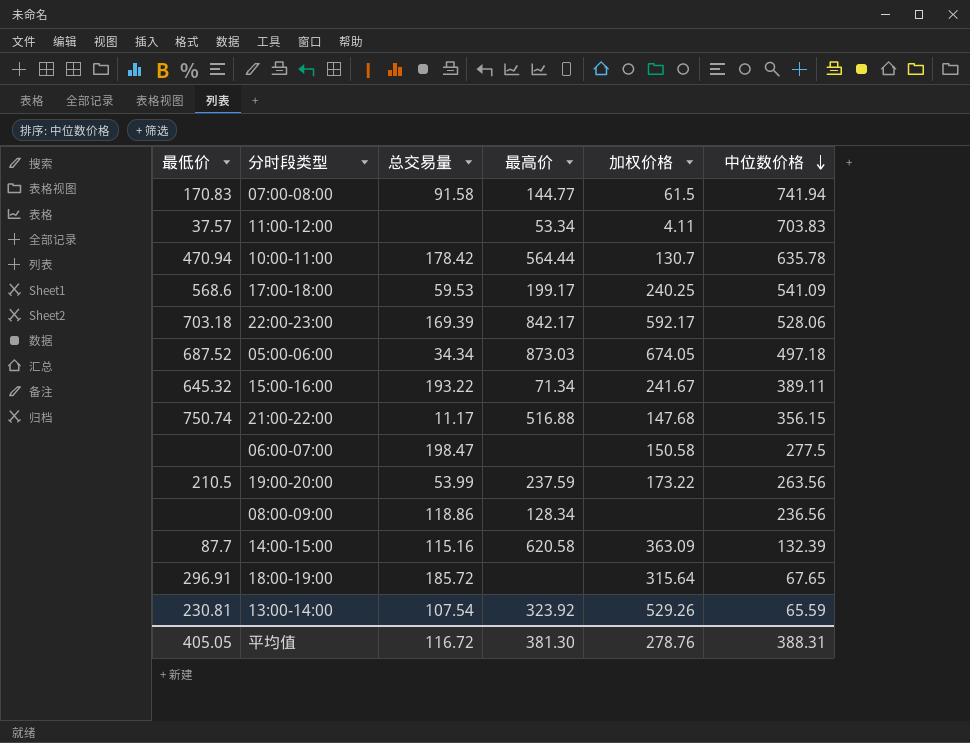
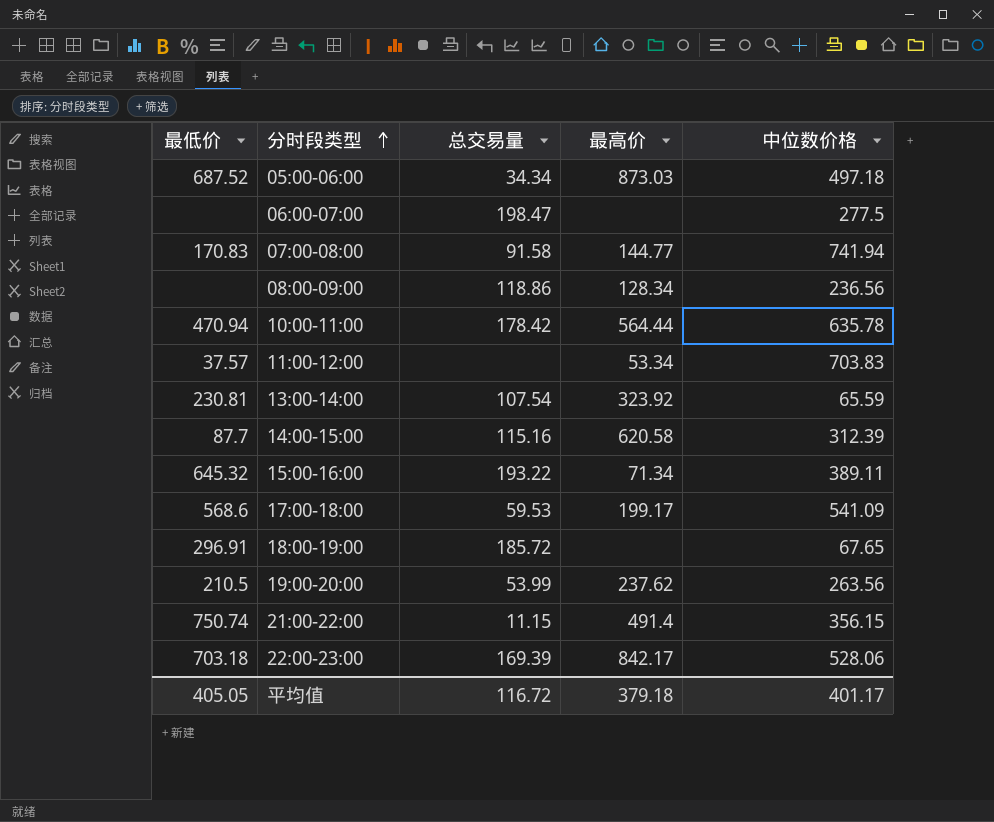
row order: 中位数价格 descending -> 分时段类型 ascending
column 加权价格 | position: 5 -> none
14:00-15:00 | 中位数价格: 132.39 -> 312.39
19:00-20:00 | 最高价: 237.59 -> 237.62
21:00-22:00 | 总交易量: 11.17 -> 11.15
21:00-22:00 | 最高价: 516.88 -> 491.4
平均值 | 最高价: 381.30 -> 379.18
平均值 | 中位数价格: 388.31 -> 401.17

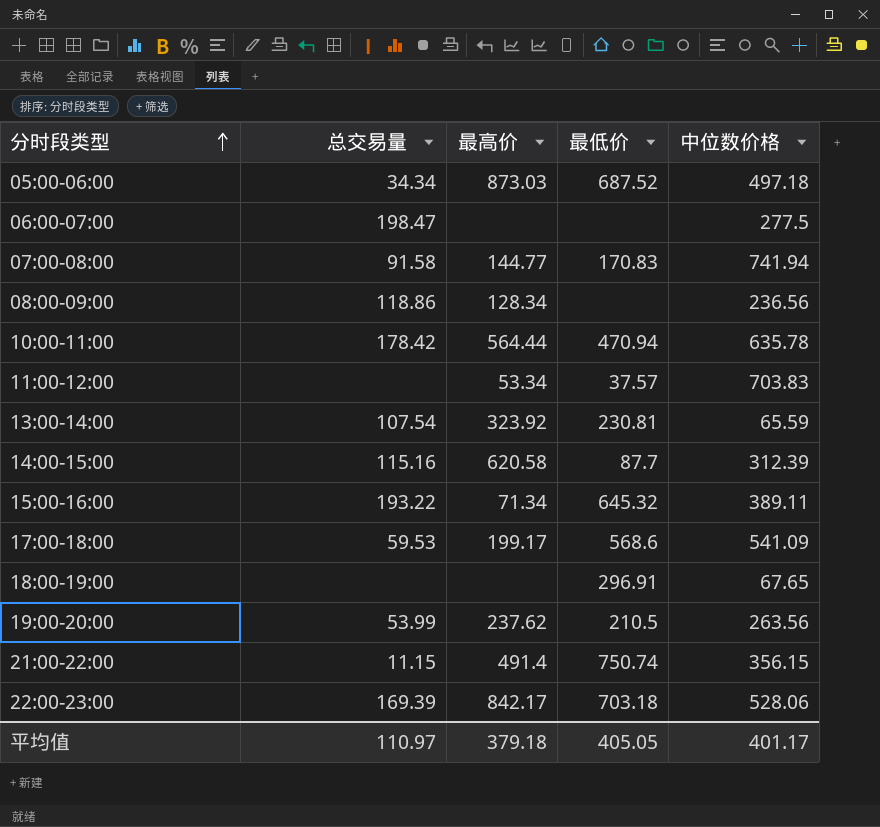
column 最低价 | position: 1 -> 4
18:00-19:00 | 总交易量: 185.72 -> none
平均值 | 总交易量: 116.72 -> 110.97

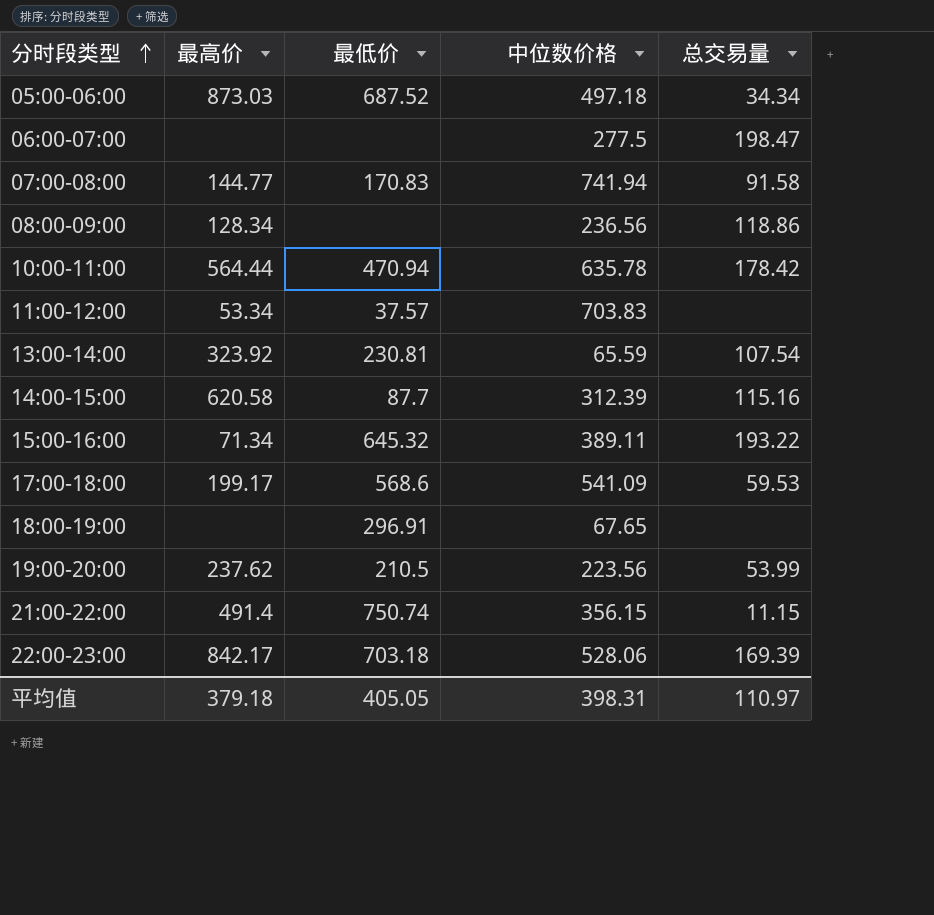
column 总交易量 | position: 2 -> 5
19:00-20:00 | 中位数价格: 263.56 -> 223.56
平均值 | 中位数价格: 401.17 -> 398.31

